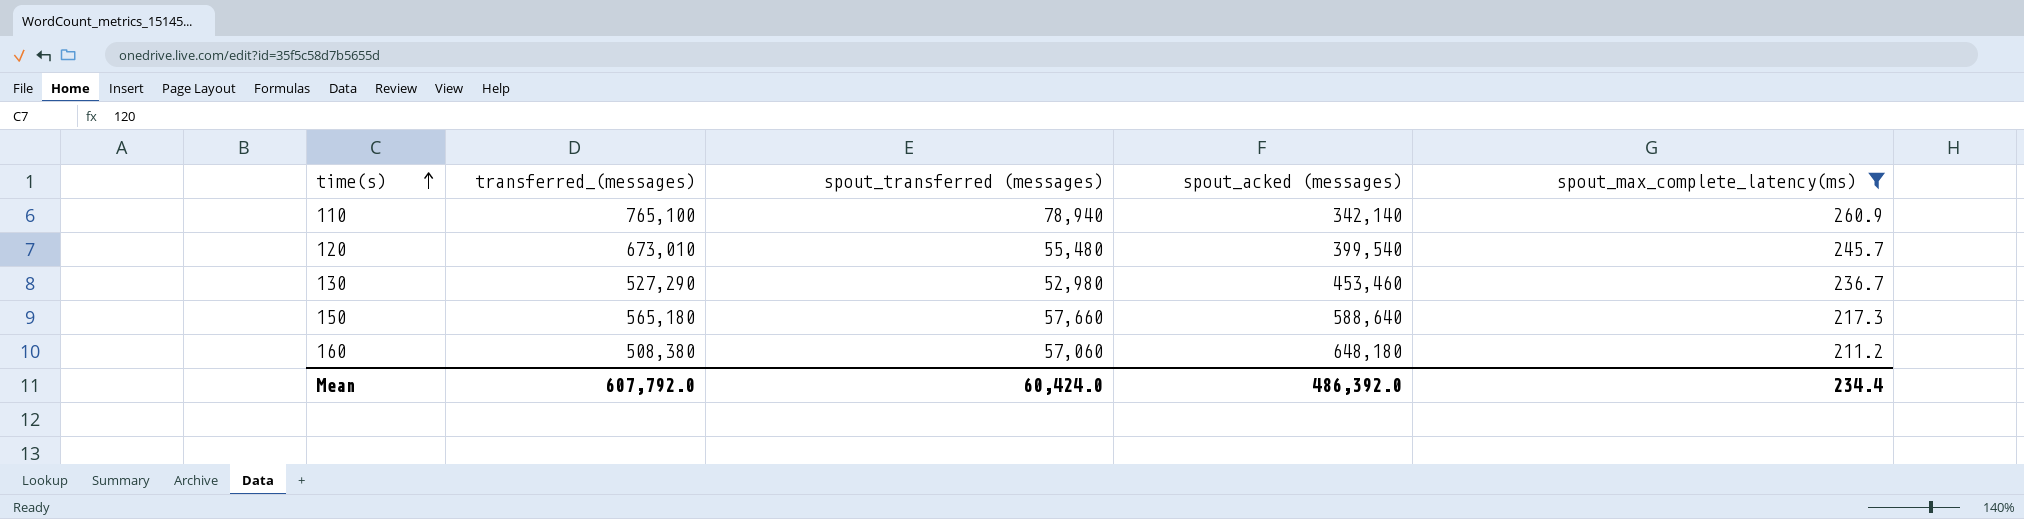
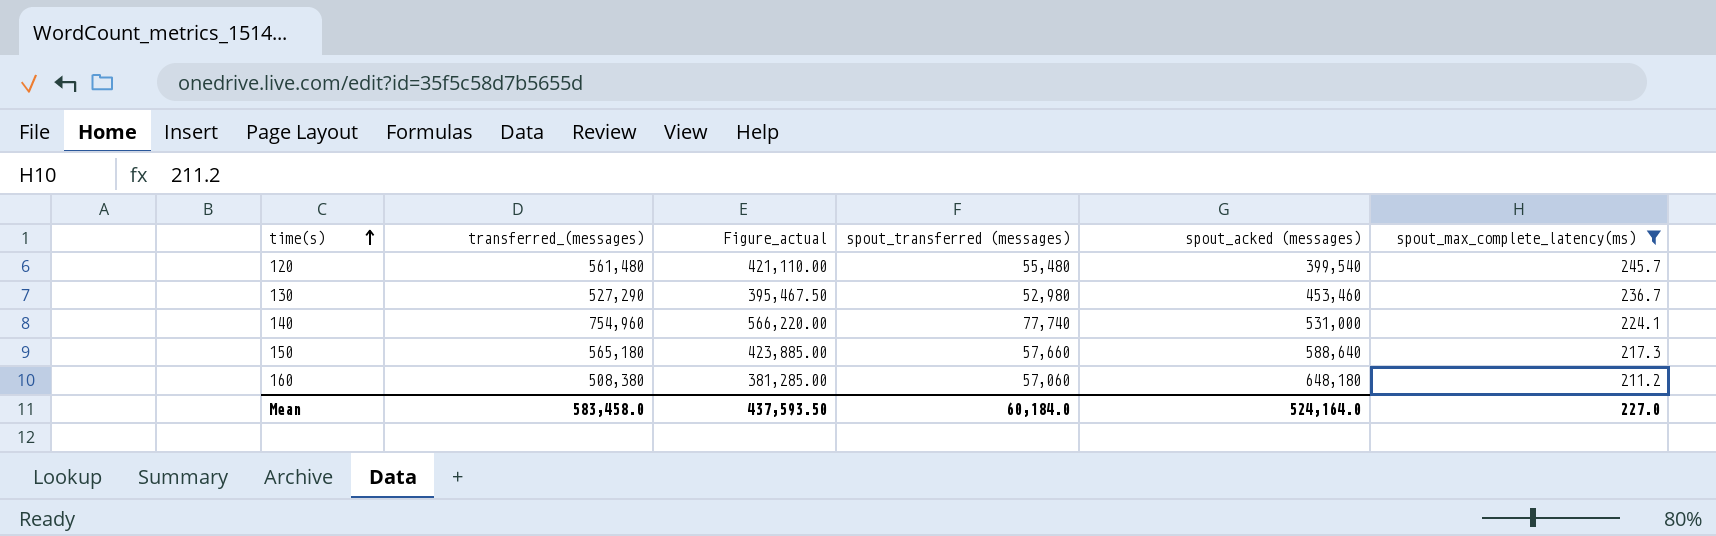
column Figure_actual | formula: none -> [transferred_(messages)] * 0.75
row 110: 765,100 | 78,940 | 342,140 | 260.9 -> none
120 | transferred_(messages): 673,010 -> 561,480
row 140: none -> 754,960 | 566,220.00 | 77,740 | 531,000 | 224.1
Mean | transferred_(messages): 607,792.0 -> 583,458.0
Mean | spout_transferred (messages): 60,424.0 -> 60,184.0
Mean | spout_acked (messages): 486,392.0 -> 524,164.0
Mean | spout_max_complete_latency(ms): 234.4 -> 227.0

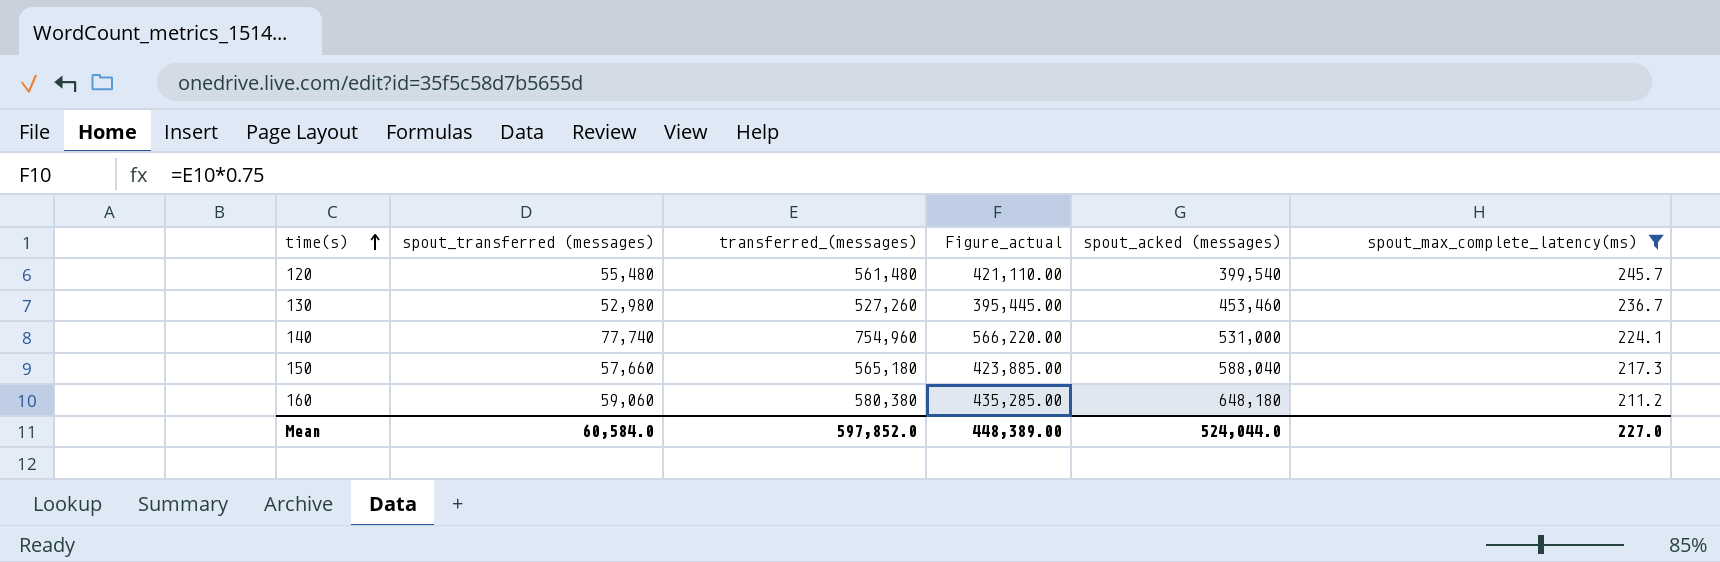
column spout_transferred (messages) | position: 4 -> 2
130 | transferred_(messages): 527,290 -> 527,260
130 | Figure_actual: 395,467.50 -> 395,445.00
150 | spout_acked (messages): 588,640 -> 588,040
160 | spout_transferred (messages): 57,060 -> 59,060
160 | transferred_(messages): 508,380 -> 580,380
160 | Figure_actual: 381,285.00 -> 435,285.00
Mean | spout_transferred (messages): 60,184.0 -> 60,584.0
Mean | transferred_(messages): 583,458.0 -> 597,852.0
Mean | Figure_actual: 437,593.50 -> 448,389.00
Mean | spout_acked (messages): 524,164.0 -> 524,044.0

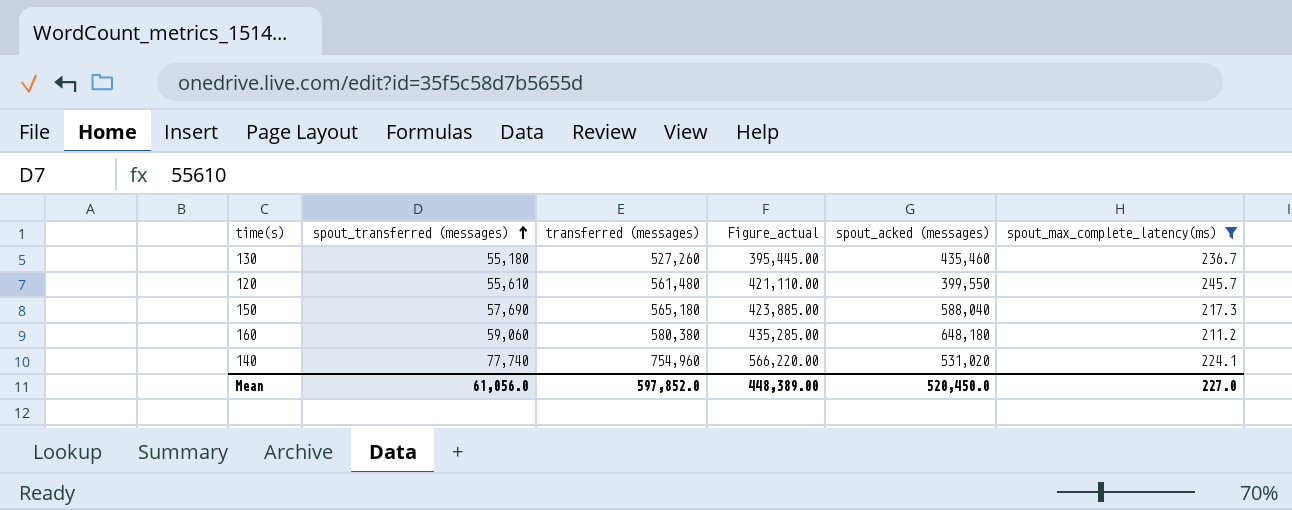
row order: time(s) ascending -> spout_transferred (messages) ascending
column name: transferred_(messages) -> transferred (messages)
130 | spout_transferred (messages): 52,980 -> 55,180
130 | spout_acked (messages): 453,460 -> 435,460
120 | spout_transferred (messages): 55,480 -> 55,610
120 | spout_acked (messages): 399,540 -> 399,550
150 | spout_transferred (messages): 57,660 -> 57,690
140 | spout_acked (messages): 531,000 -> 531,020
Mean | spout_transferred (messages): 60,584.0 -> 61,056.0
Mean | spout_acked (messages): 524,044.0 -> 520,450.0

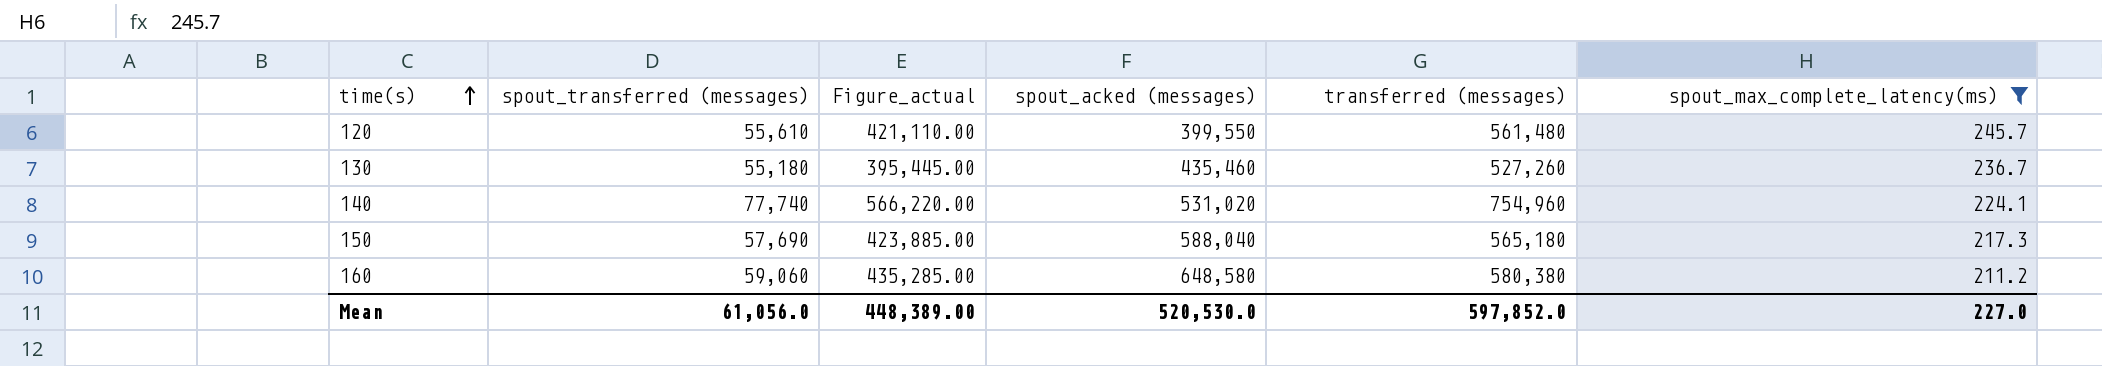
row order: spout_transferred (messages) ascending -> time(s) ascending
column transferred (messages) | position: 3 -> 5
160 | spout_acked (messages): 648,180 -> 648,580
Mean | spout_acked (messages): 520,450.0 -> 520,530.0

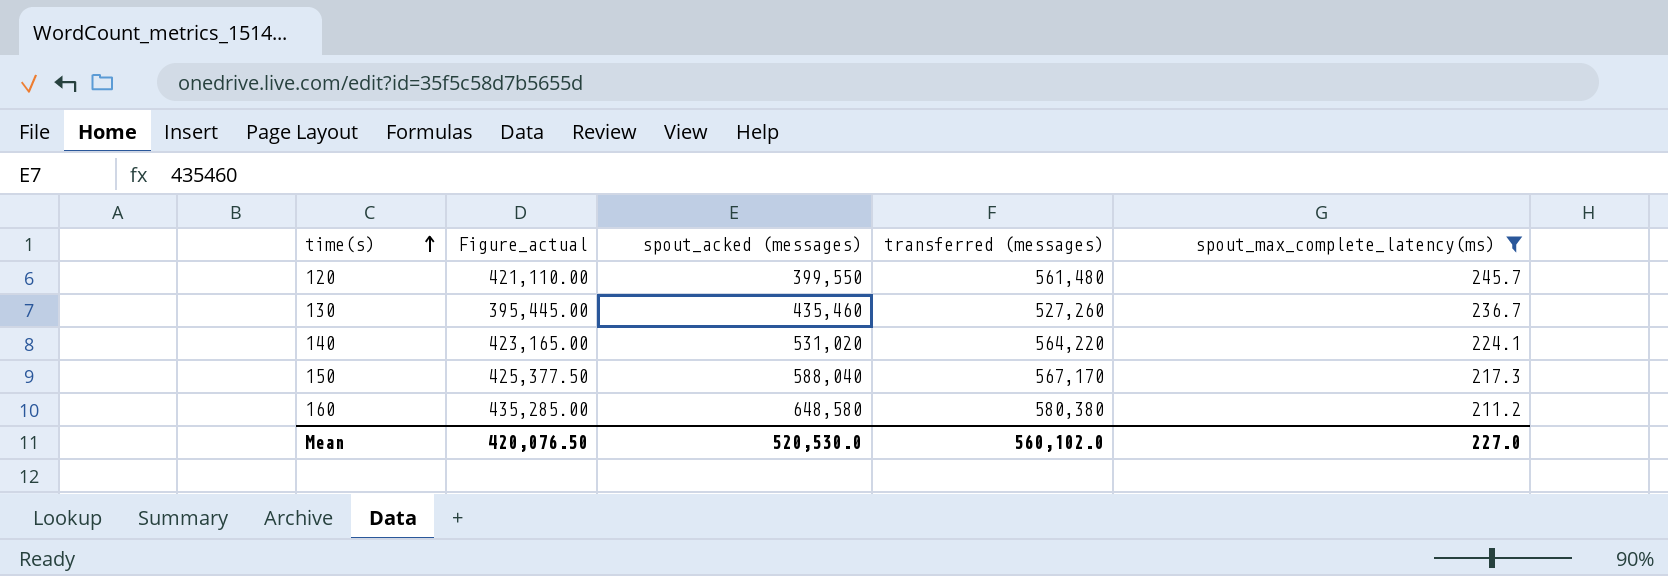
column spout_transferred (messages) | position: 2 -> none
140 | Figure_actual: 566,220.00 -> 423,165.00
140 | transferred (messages): 754,960 -> 564,220
150 | Figure_actual: 423,885.00 -> 425,377.50
150 | transferred (messages): 565,180 -> 567,170
Mean | Figure_actual: 448,389.00 -> 420,076.50
Mean | transferred (messages): 597,852.0 -> 560,102.0

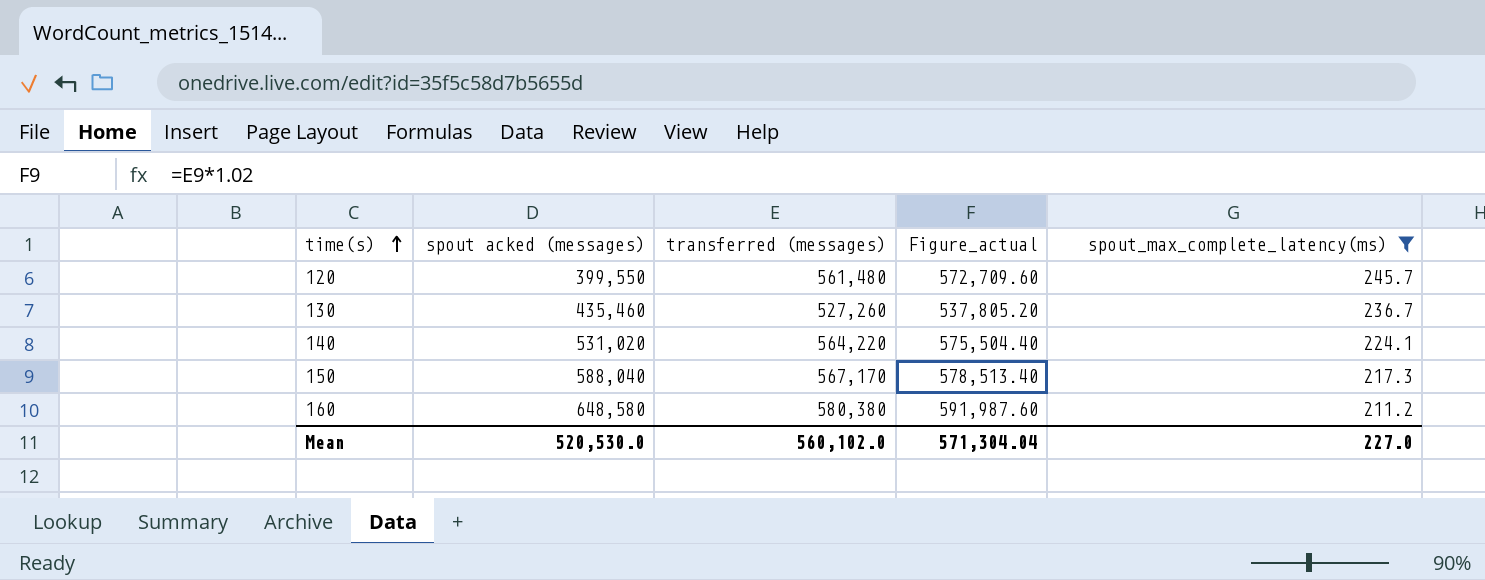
column name: spout_acked (messages) -> spout acked (messages)
column Figure_actual | formula: [transferred (messages)] * 0.75 -> [transferred (messages)] * 1.02
column Figure_actual | position: 2 -> 4
Mean | Figure_actual: 420,076.50 -> 571,304.04

